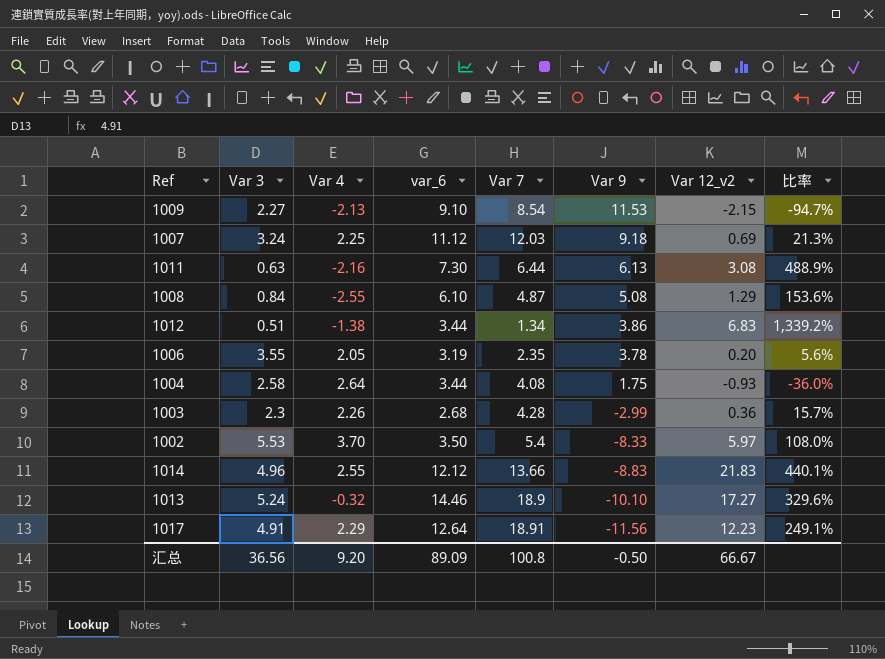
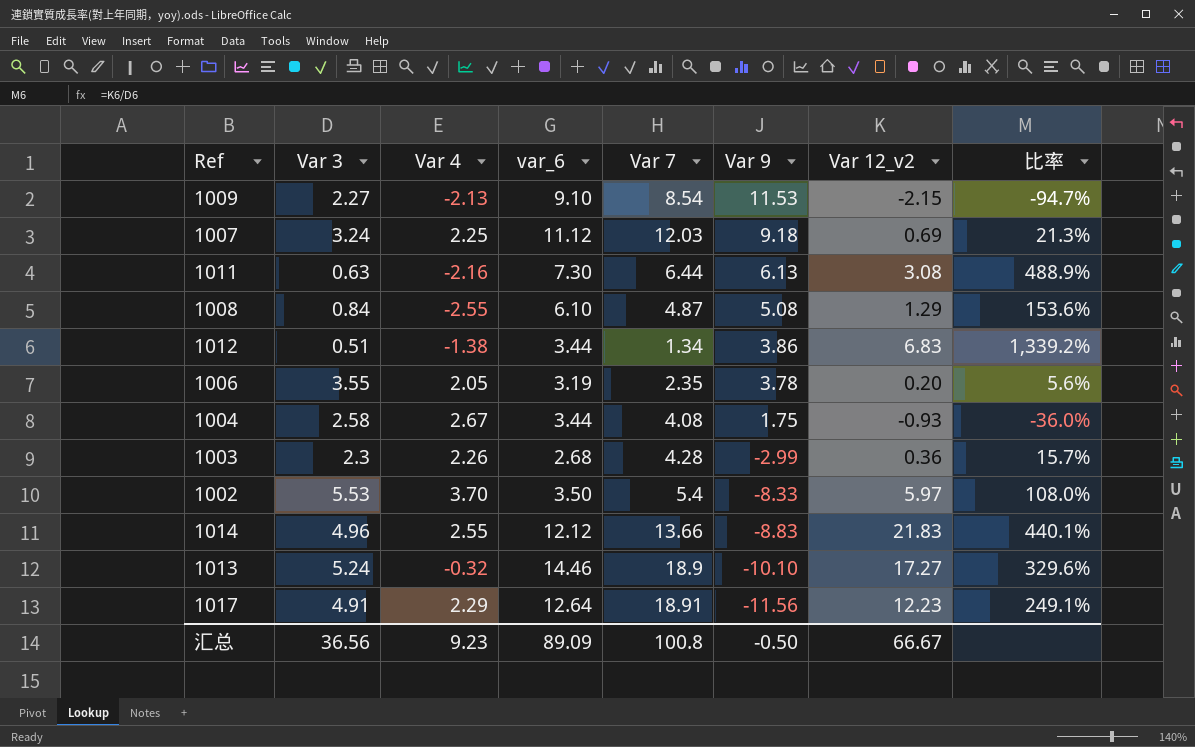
1004 | Var 4: 2.64 -> 2.67
汇总 | Var 4: 9.20 -> 9.23

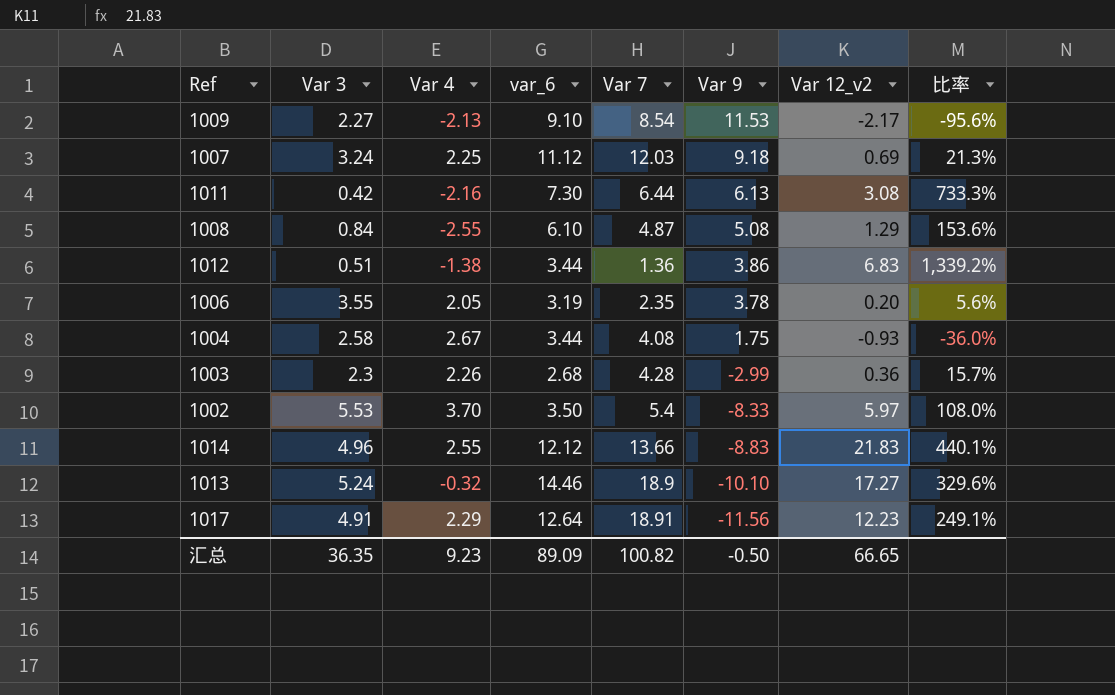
1009 | Var 12_v2: -2.15 -> -2.17
1009 | 比率: -94.7% -> -95.6%
1011 | Var 3: 0.63 -> 0.42
1011 | 比率: 488.9% -> 733.3%
1012 | Var 7: 1.34 -> 1.36
汇总 | Var 3: 36.56 -> 36.35
汇总 | Var 7: 100.8 -> 100.82
汇总 | Var 12_v2: 66.67 -> 66.65

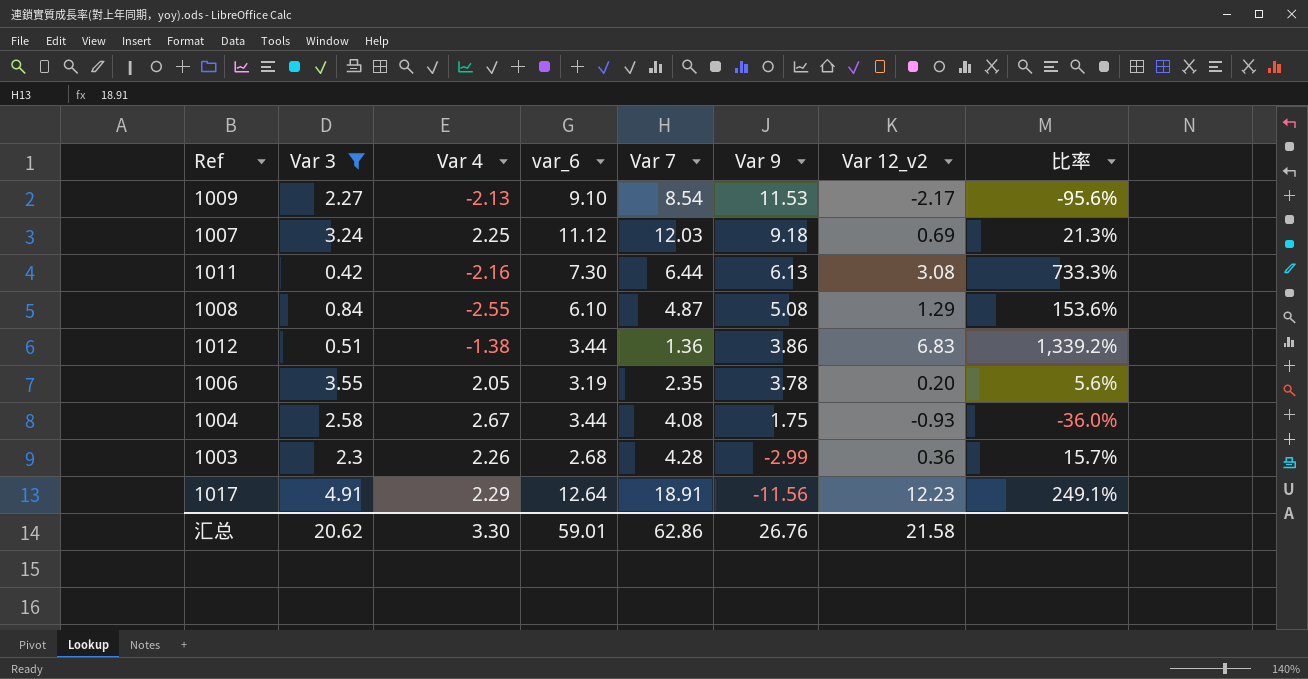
filter: none -> Var 3 <= 4.91
汇总 | Var 3: 36.35 -> 20.62
汇总 | Var 4: 9.23 -> 3.30
汇总 | var_6: 89.09 -> 59.01
汇总 | Var 7: 100.82 -> 62.86
汇总 | Var 9: -0.50 -> 26.76
汇总 | Var 12_v2: 66.65 -> 21.58

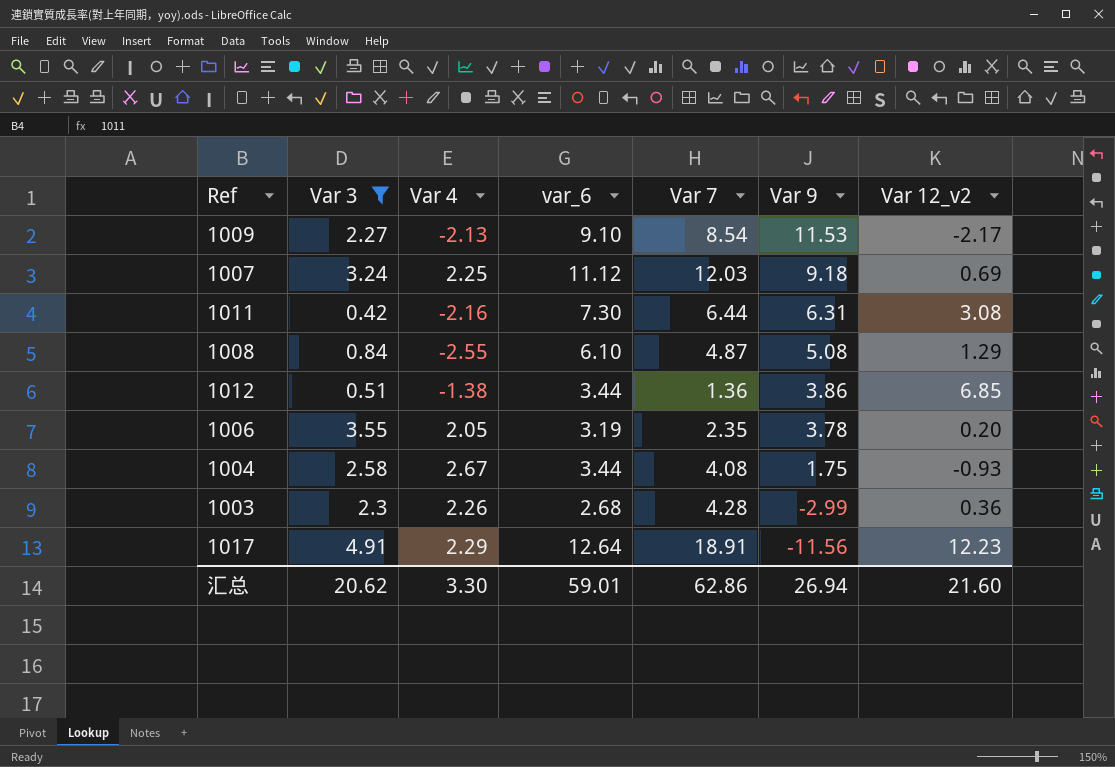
column 比率 | formula: [Var 12_v2] / [Var 3] -> none
1011 | Var 9: 6.13 -> 6.31
1012 | Var 12_v2: 6.83 -> 6.85
汇总 | Var 9: 26.76 -> 26.94
汇总 | Var 12_v2: 21.58 -> 21.60

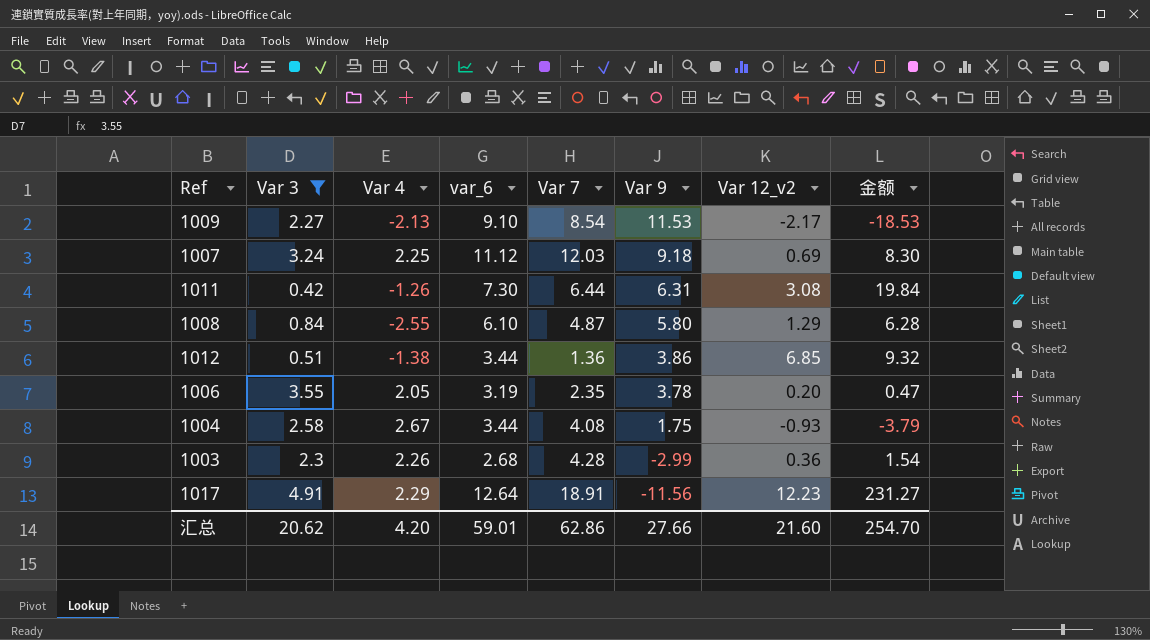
column 金额 | formula: none -> [Var 7] * [Var 12_v2]
1011 | Var 4: -2.16 -> -1.26
1008 | Var 9: 5.08 -> 5.80
汇总 | Var 4: 3.30 -> 4.20
汇总 | Var 9: 26.94 -> 27.66

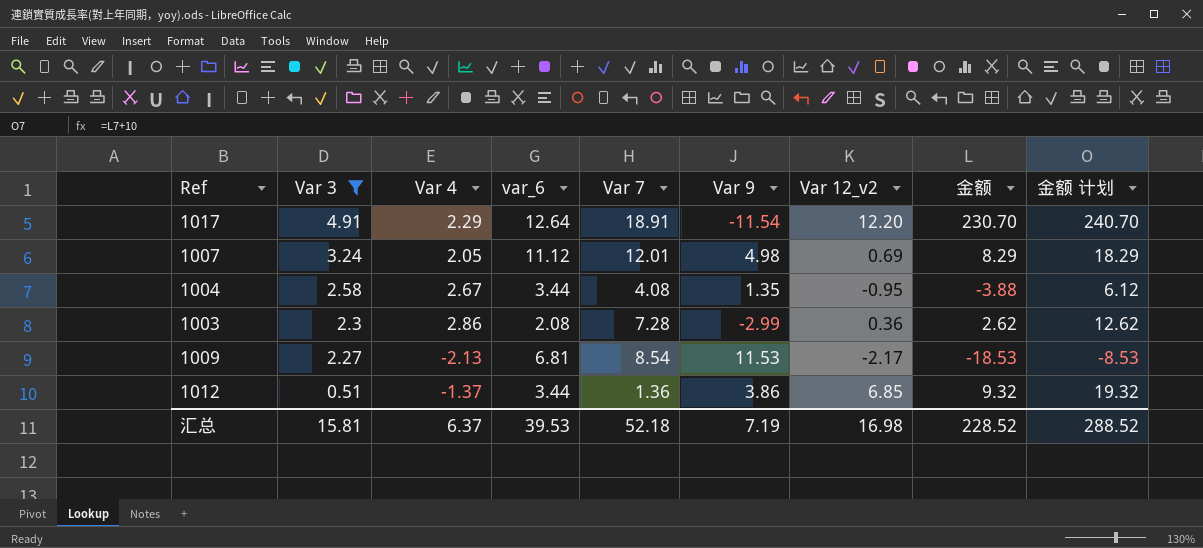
row order: Var 9 descending -> Var 3 descending
column 金额 计划 | formula: none -> [金额] + 10
row 1011: 0.42 | -1.26 | 7.30 | 6.44 | 6.31 | 3.08 | 19.84 -> none
row 1008: 0.84 | -2.55 | 6.10 | 4.87 | 5.80 | 1.29 | 6.28 -> none
row 1006: 3.55 | 2.05 | 3.19 | 2.35 | 3.78 | 0.20 | 0.47 -> none
1017 | Var 9: -11.56 -> -11.54
1017 | Var 12_v2: 12.23 -> 12.20
1017 | 金额: 231.27 -> 230.70
1007 | Var 4: 2.25 -> 2.05
1007 | Var 7: 12.03 -> 12.01
1007 | Var 9: 9.18 -> 4.98
1007 | 金额: 8.30 -> 8.29
1004 | Var 9: 1.75 -> 1.35
1004 | Var 12_v2: -0.93 -> -0.95
1004 | 金额: -3.79 -> -3.88
1003 | Var 4: 2.26 -> 2.86
1003 | var_6: 2.68 -> 2.08
1003 | Var 7: 4.28 -> 7.28
1003 | 金额: 1.54 -> 2.62
1009 | var_6: 9.10 -> 6.81
1012 | Var 4: -1.38 -> -1.37
汇总 | Var 3: 20.62 -> 15.81
汇总 | Var 4: 4.20 -> 6.37
汇总 | var_6: 59.01 -> 39.53
汇总 | Var 7: 62.86 -> 52.18
汇总 | Var 9: 27.66 -> 7.19
汇总 | Var 12_v2: 21.60 -> 16.98
汇总 | 金额: 254.70 -> 228.52

